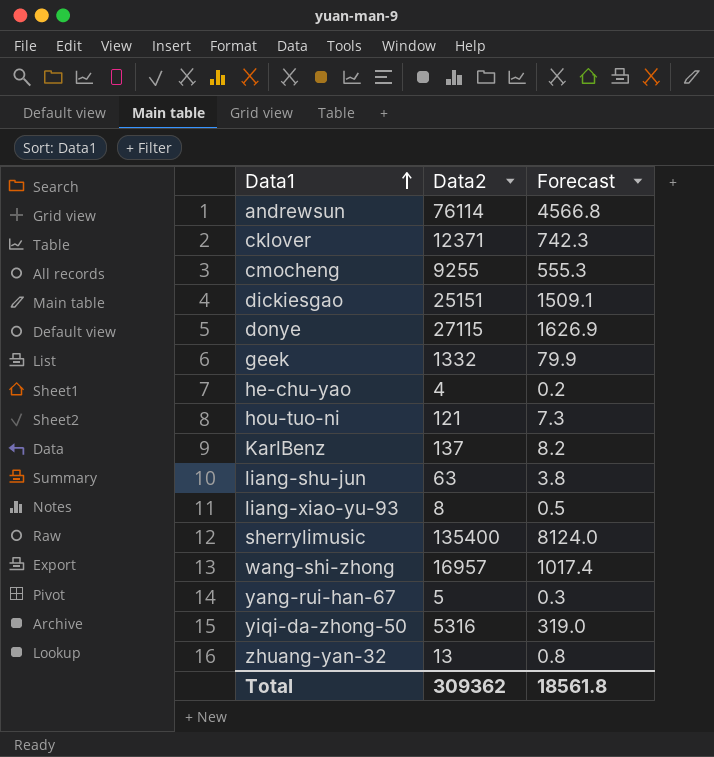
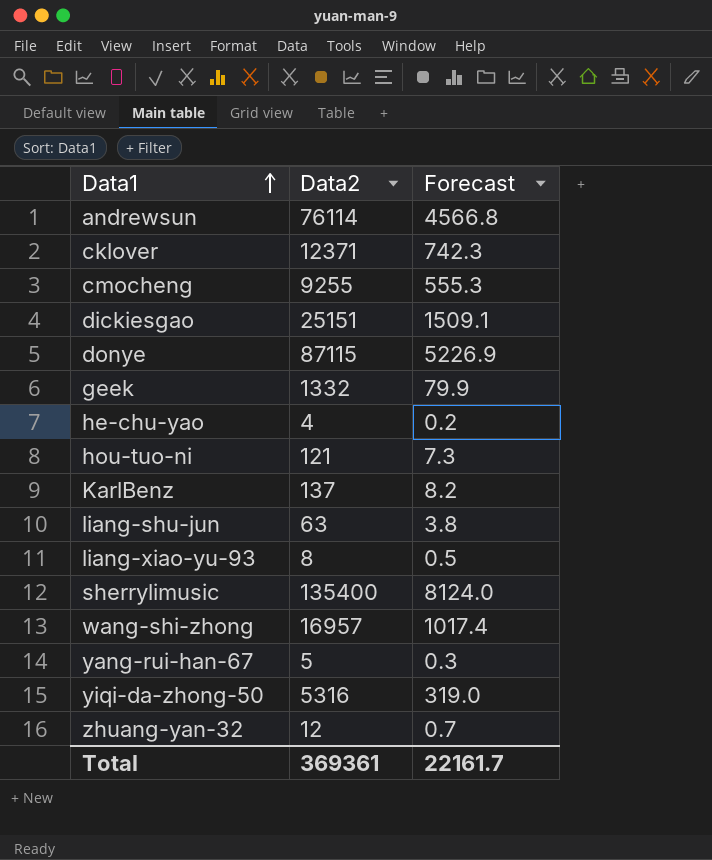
donye | Data2: 27115 -> 87115
donye | Forecast: 1626.9 -> 5226.9
zhuang-yan-32 | Data2: 13 -> 12
zhuang-yan-32 | Forecast: 0.8 -> 0.7
Total | Data2: 309362 -> 369361
Total | Forecast: 18561.8 -> 22161.7

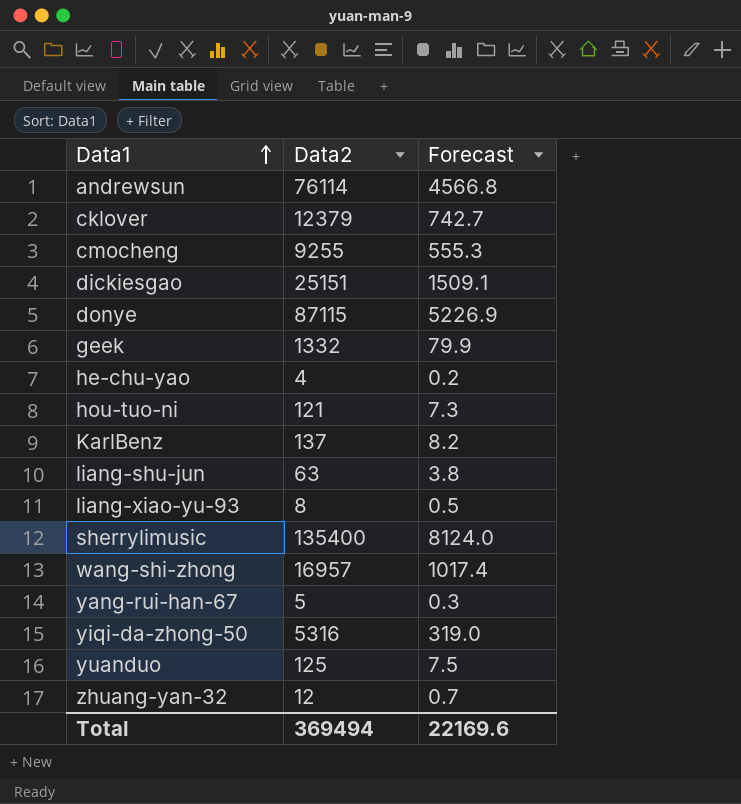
cklover | Data2: 12371 -> 12379
cklover | Forecast: 742.3 -> 742.7
row yuanduo: none -> 125 | 7.5
Total | Data2: 369361 -> 369494
Total | Forecast: 22161.7 -> 22169.6

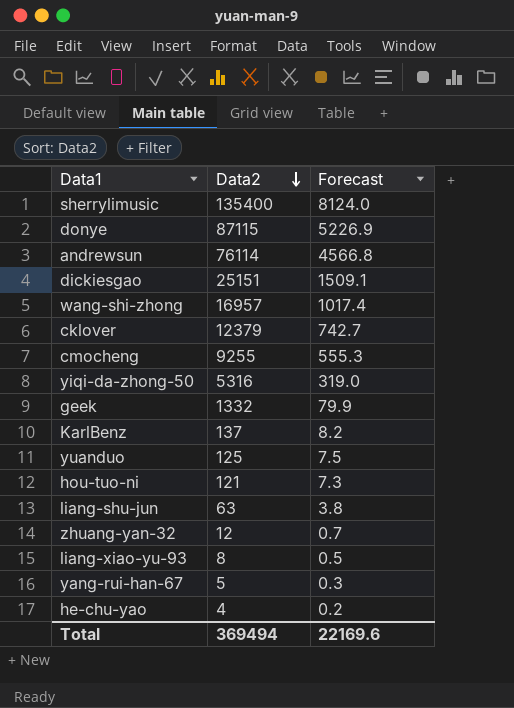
row order: Data1 ascending -> Data2 descending

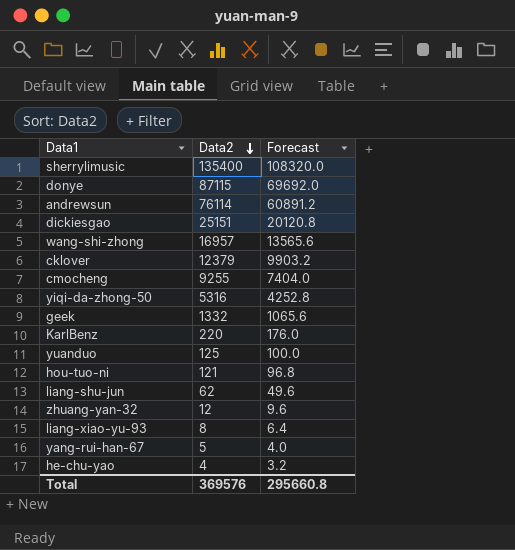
column Forecast | formula: [Data2] * 0.06 -> [Data2] * 0.8
KarlBenz | Data2: 137 -> 220
liang-shu-jun | Data2: 63 -> 62
Total | Data2: 369494 -> 369576
Total | Forecast: 22169.6 -> 295660.8

